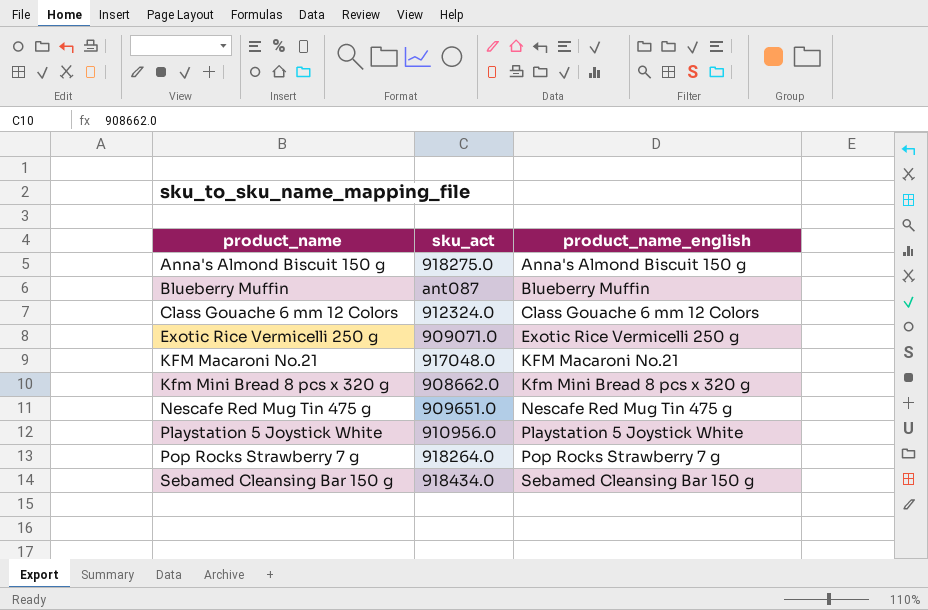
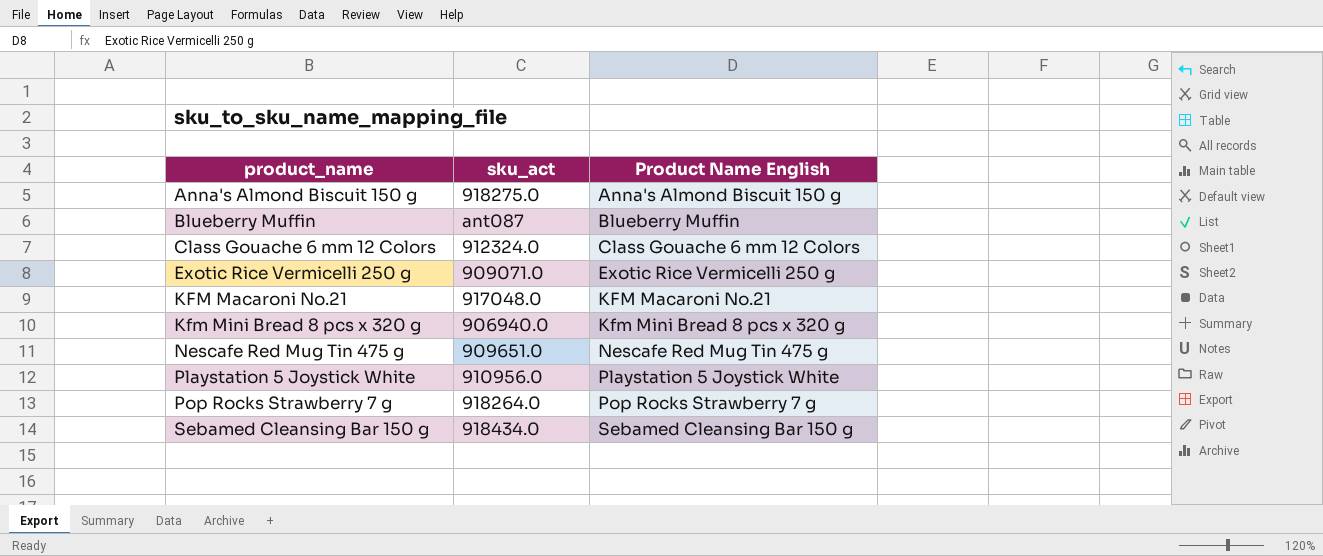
column name: product_name_english -> Product Name English
Kfm Mini Bread 8 pcs x 320 g | sku_act: 908662.0 -> 906940.0

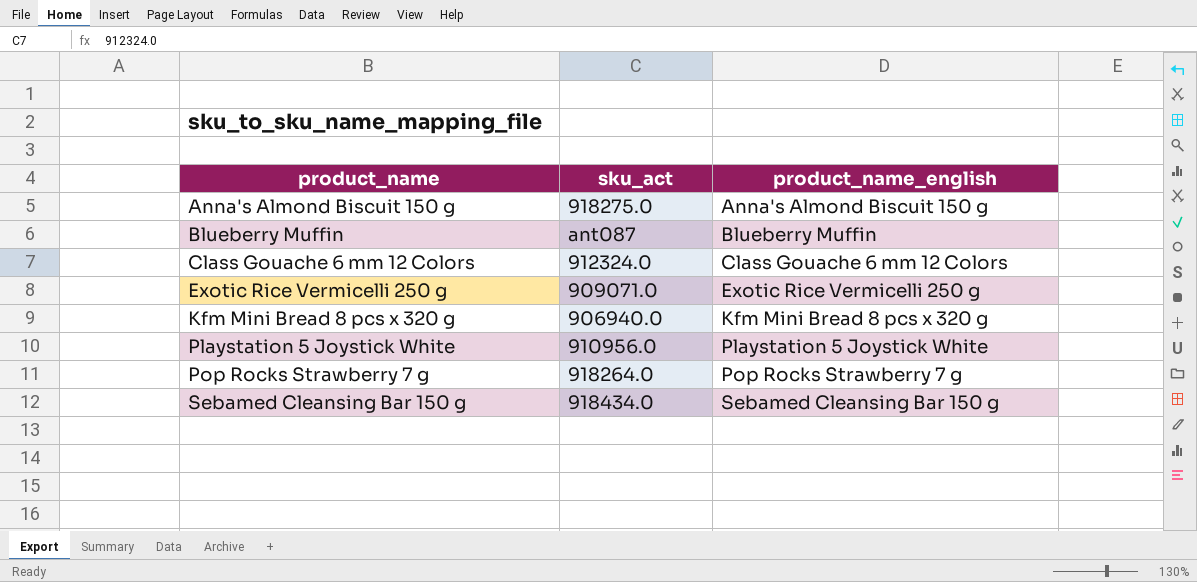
column name: Product Name English -> product_name_english
row KFM Macaroni No.21: 917048.0 | KFM Macaroni No.21 -> none
row Nescafe Red Mug Tin 475 g: 909651.0 | Nescafe Red Mug Tin 475 g -> none

